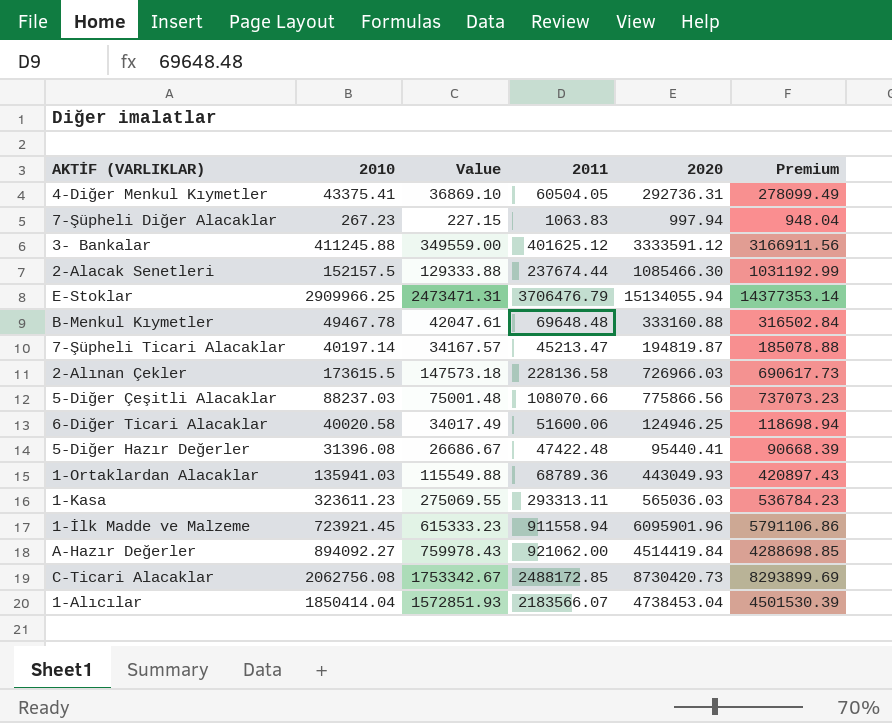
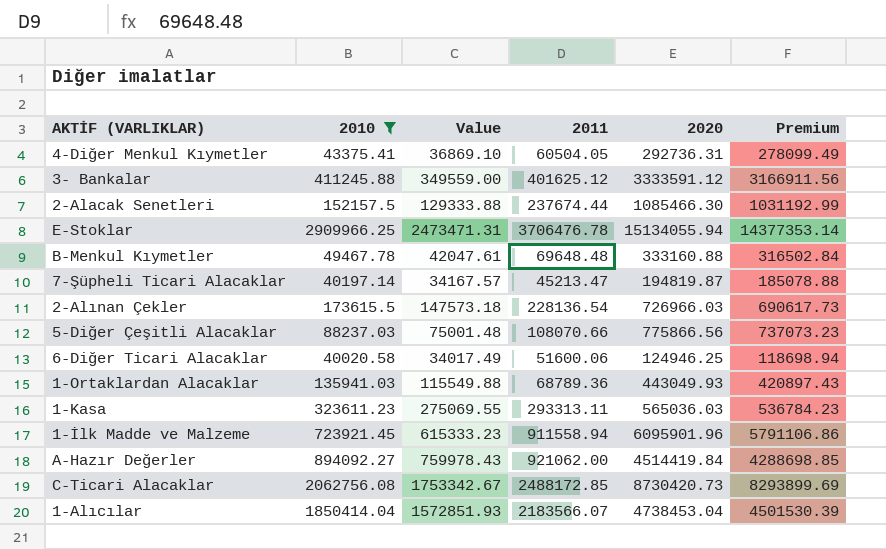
filter: none -> 2010 >= 40020.58
E-Stoklar | 2011: 3706476.79 -> 3706476.78
2-Alınan Çekler | 2011: 228136.58 -> 228136.54

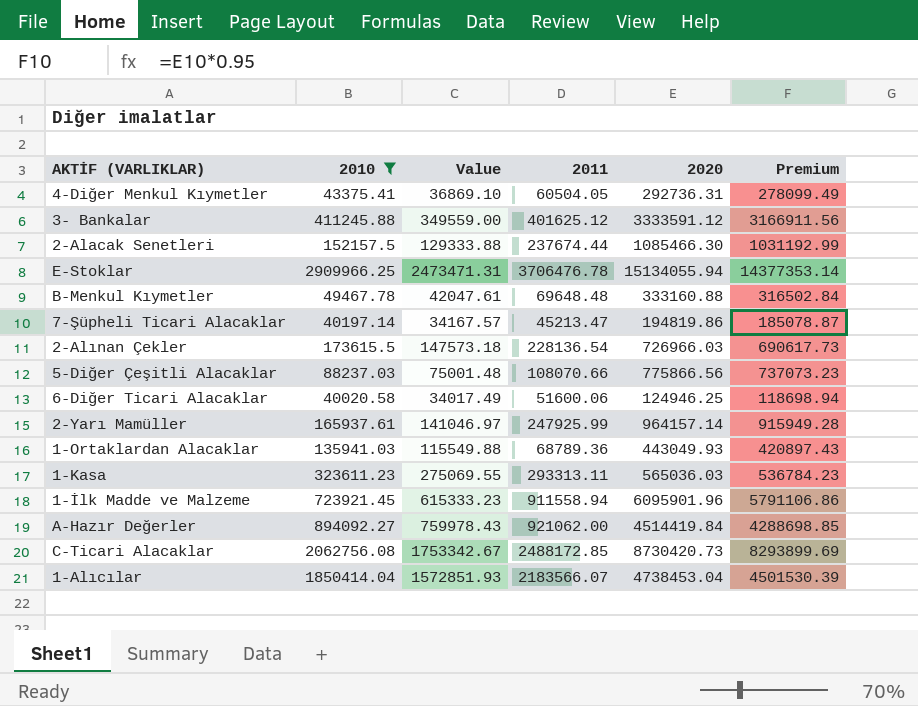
7-Şüpheli Ticari Alacaklar | 2020: 194819.87 -> 194819.86
7-Şüpheli Ticari Alacaklar | Premium: 185078.88 -> 185078.87
row 2-Yarı Mamüller: none -> 165937.61 | 141046.97 | 247925.99 | 964157.14 | 915949.28

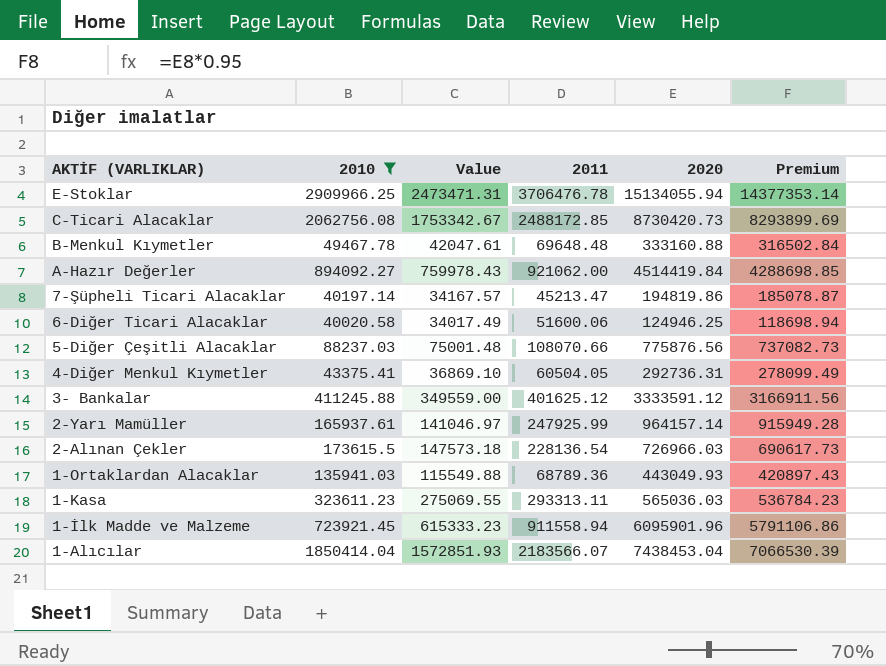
row order: none -> AKTİF (VARLIKLAR) descending
row 2-Alacak Senetleri: 152157.5 | 129333.88 | 237674.44 | 1085466.30 | 1031192.99 -> none
5-Diğer Çeşitli Alacaklar | 2020: 775866.56 -> 775876.56
5-Diğer Çeşitli Alacaklar | Premium: 737073.23 -> 737082.73
1-Alıcılar | 2020: 4738453.04 -> 7438453.04
1-Alıcılar | Premium: 4501530.39 -> 7066530.39

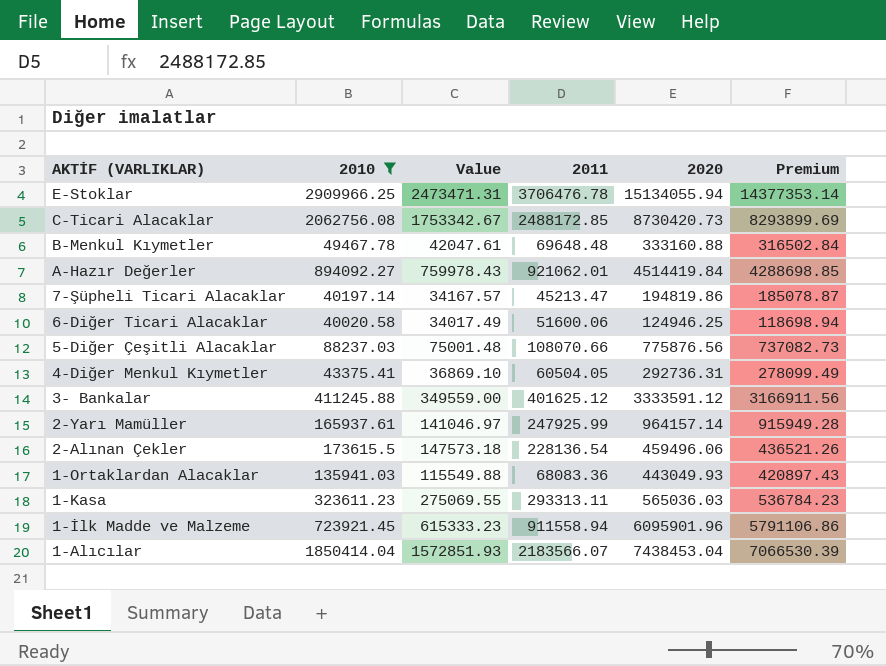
A-Hazır Değerler | 2011: 921062.00 -> 921062.01
2-Alınan Çekler | 2020: 726966.03 -> 459496.06
2-Alınan Çekler | Premium: 690617.73 -> 436521.26
1-Ortaklardan Alacaklar | 2011: 68789.36 -> 68083.36

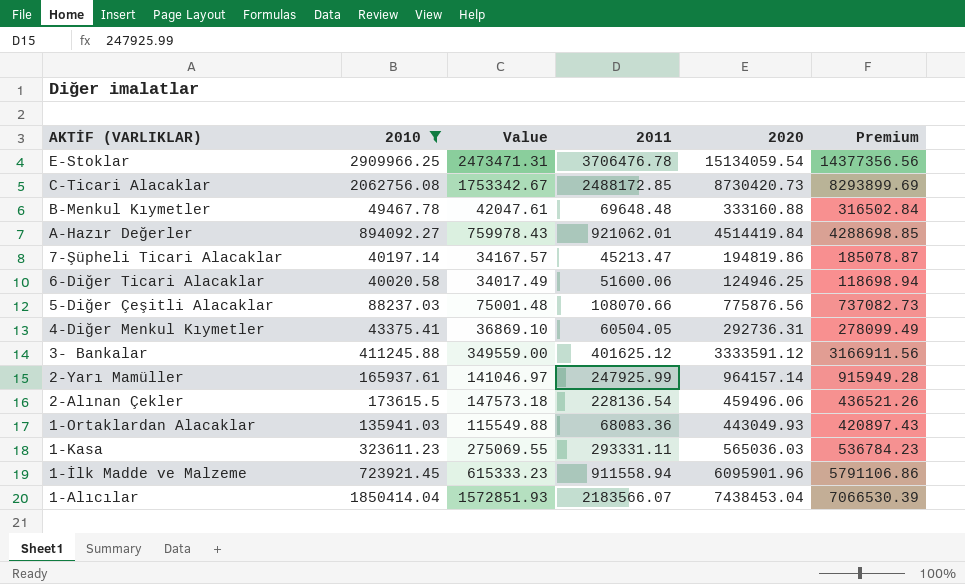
E-Stoklar | 2020: 15134055.94 -> 15134059.54
E-Stoklar | Premium: 14377353.14 -> 14377356.56
1-Kasa | 2011: 293313.11 -> 293331.11

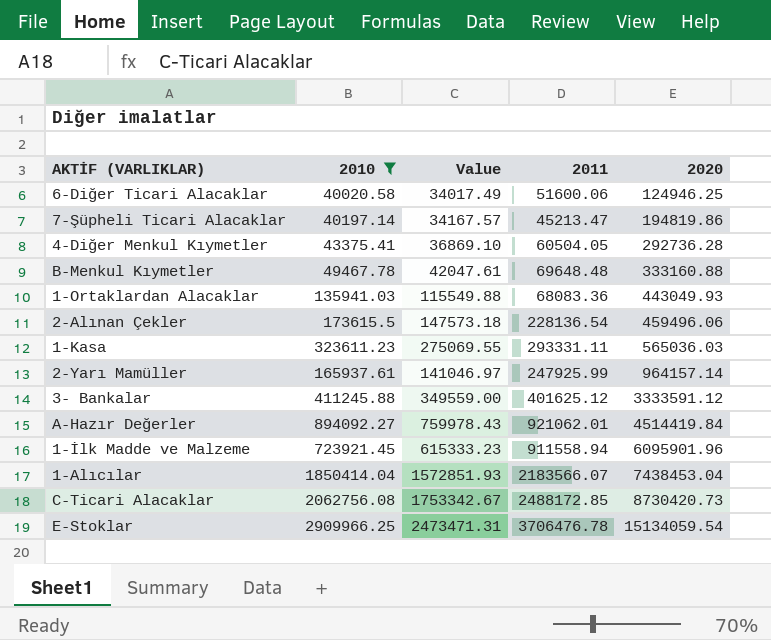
row order: AKTİF (VARLIKLAR) descending -> 2020 ascending
column Premium | formula: [2020] * 0.95 -> none
row 5-Diğer Çeşitli Alacaklar: 88237.03 | 75001.48 | 108070.66 | 775876.56 | 737082.73 -> none
4-Diğer Menkul Kıymetler | 2020: 292736.31 -> 292736.28

